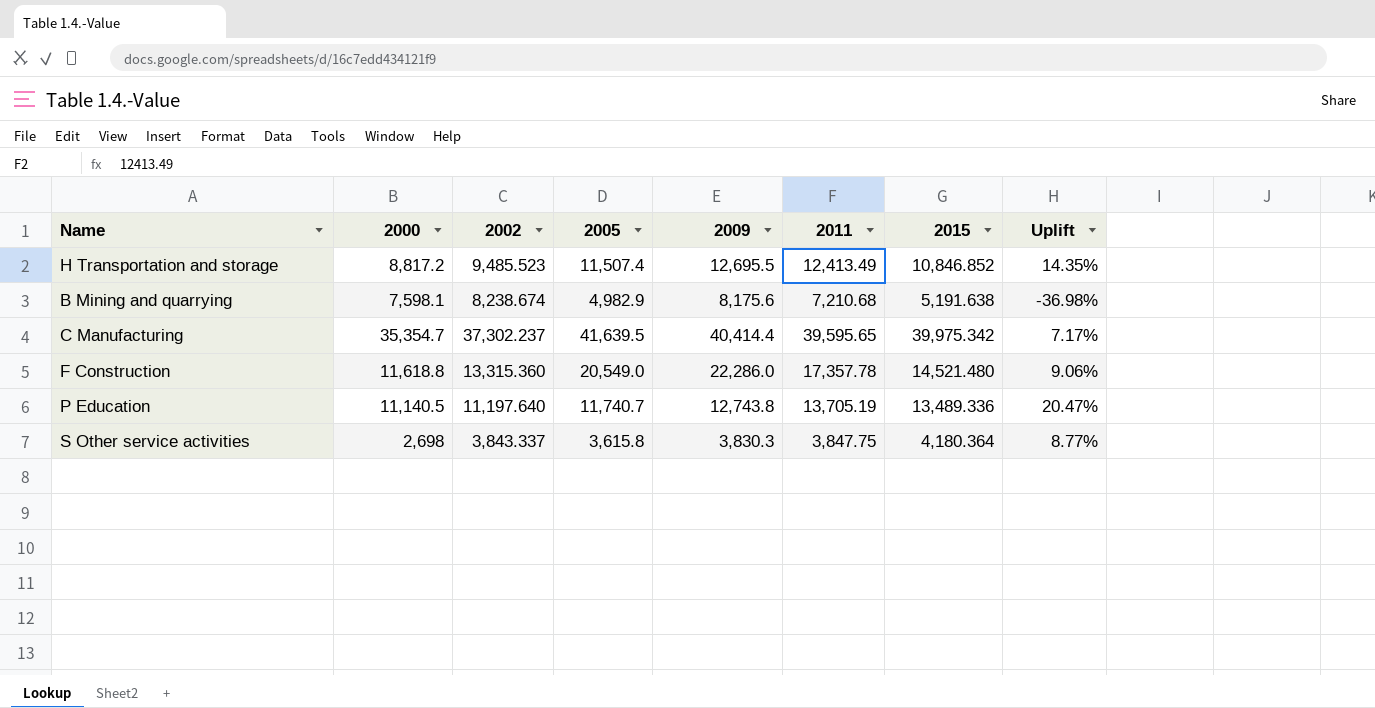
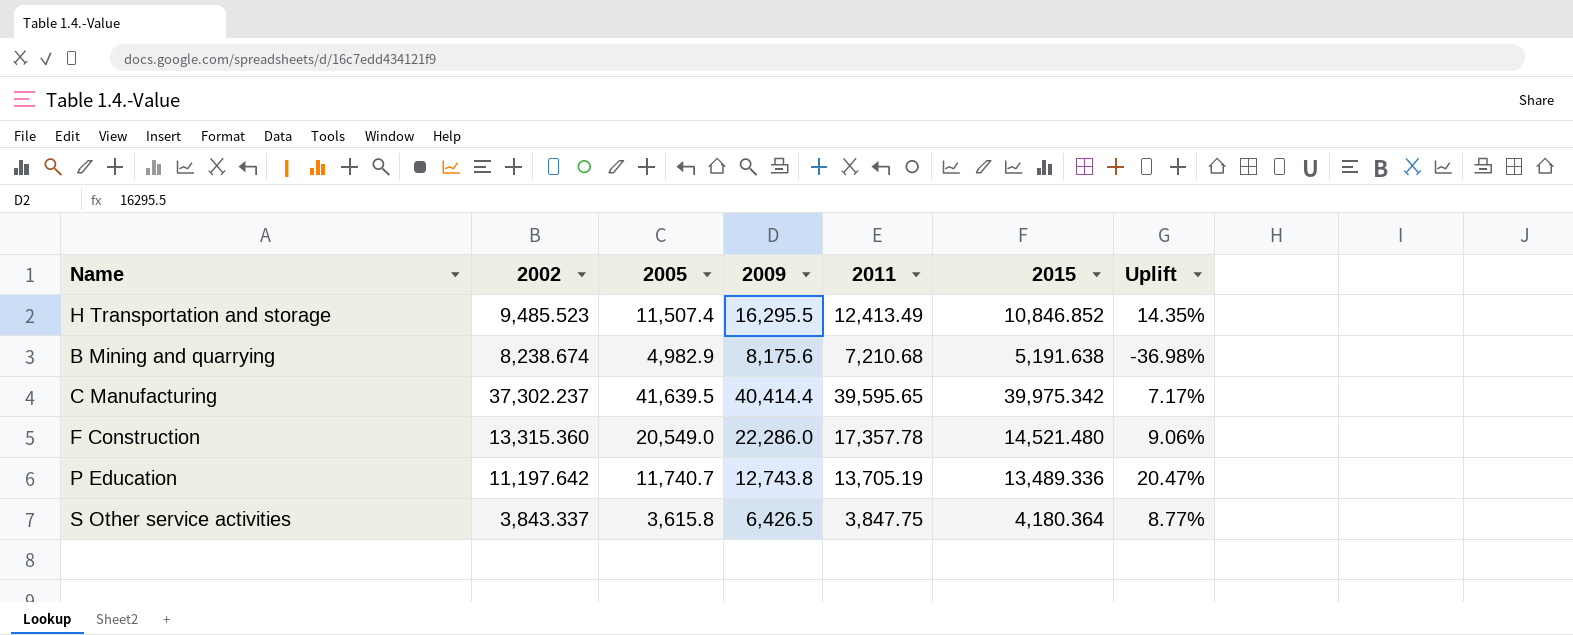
column 2000 | position: 2 -> none
H Transportation and storage | 2009: 12,695.5 -> 16,295.5
P Education | 2002: 11,197.640 -> 11,197.642
S Other service activities | 2009: 3,830.3 -> 6,426.5

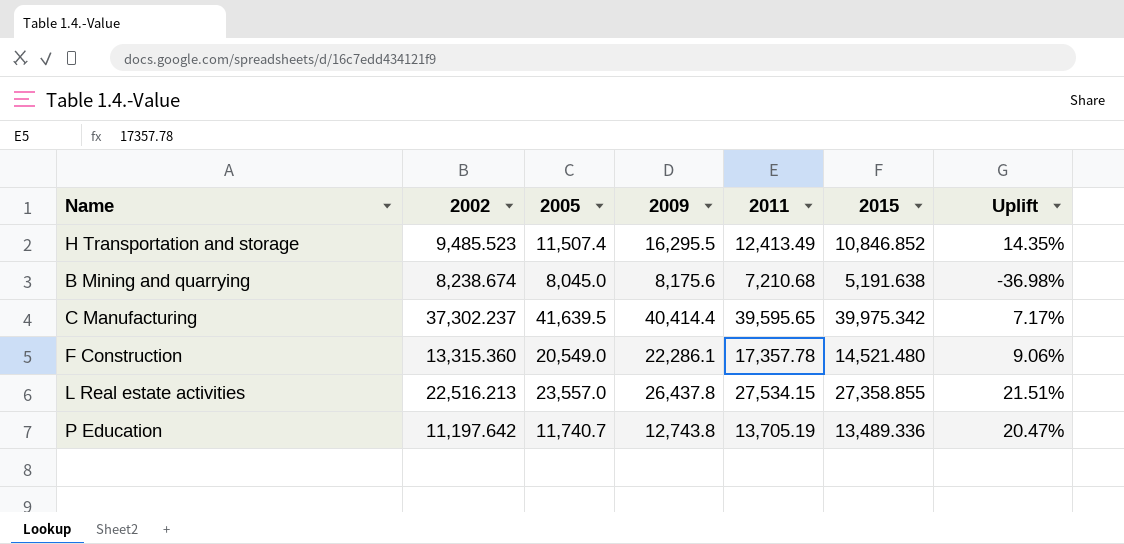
row S Other service activities: 3,843.337 | 3,615.8 | 6,426.5 | 3,847.75 | 4,180.364 | 8.77% -> none
B Mining and quarrying | 2005: 4,982.9 -> 8,045.0
F Construction | 2009: 22,286.0 -> 22,286.1
row L Real estate activities: none -> 22,516.213 | 23,557.0 | 26,437.8 | 27,534.15 | 27,358.855 | 21.51%

